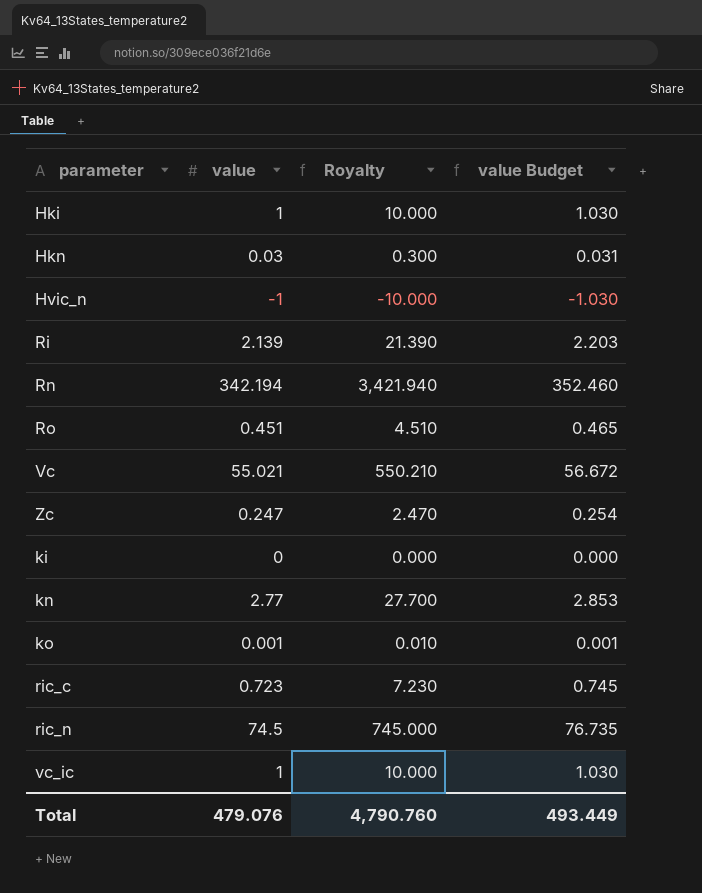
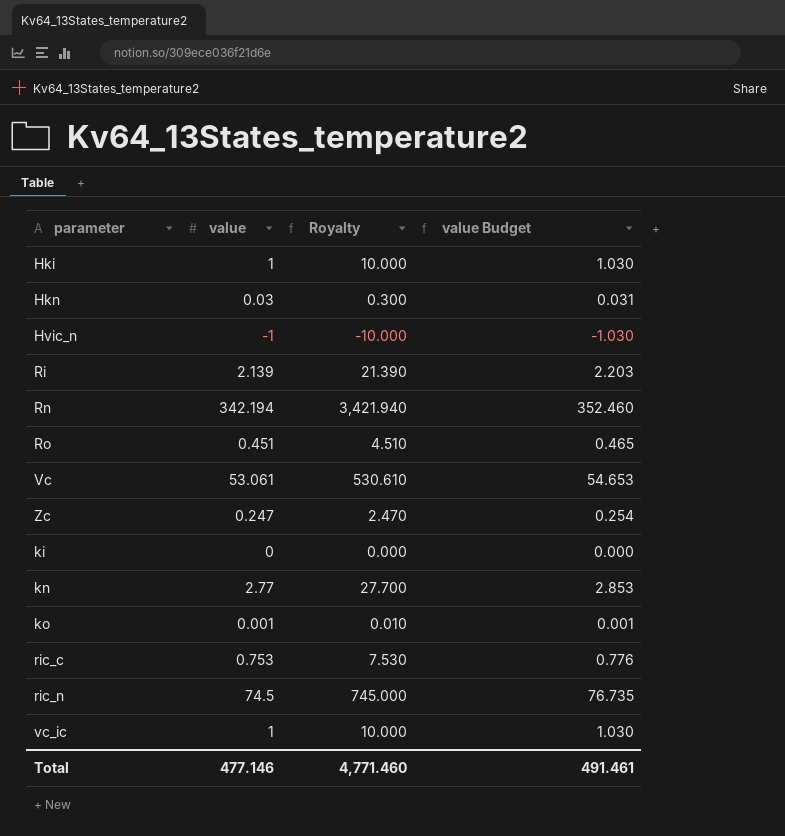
Vc | value: 55.021 -> 53.061
Vc | Royalty: 550.210 -> 530.610
Vc | value Budget: 56.672 -> 54.653
ric_c | value: 0.723 -> 0.753
ric_c | Royalty: 7.230 -> 7.530
ric_c | value Budget: 0.745 -> 0.776
Total | value: 479.076 -> 477.146
Total | Royalty: 4,790.760 -> 4,771.460
Total | value Budget: 493.449 -> 491.461

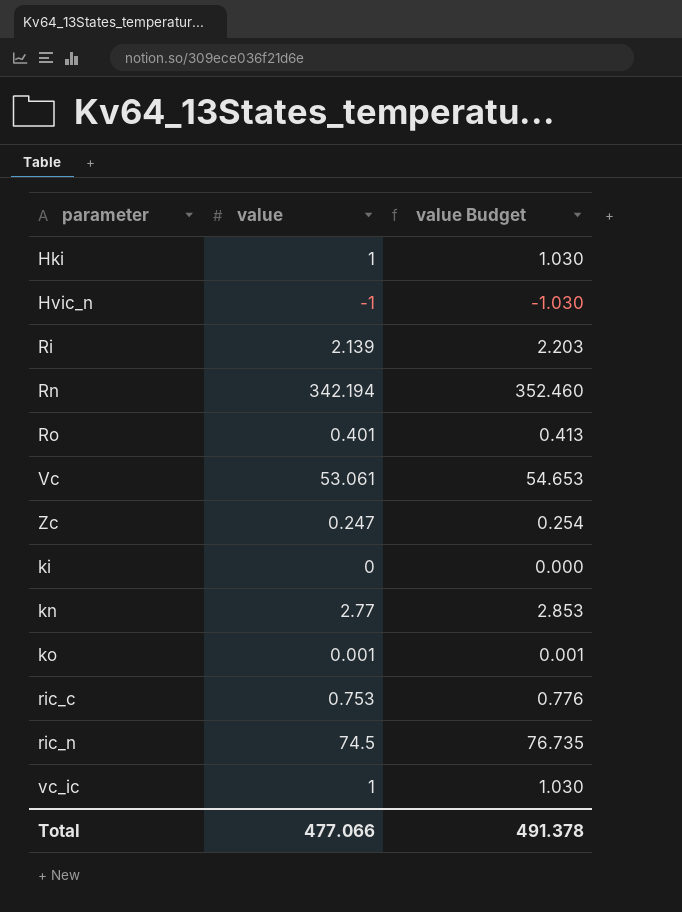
column Royalty | formula: [value] * 10 -> none
row Hkn: 0.03 | 0.300 | 0.031 -> none
Ro | value: 0.451 -> 0.401
Ro | value Budget: 0.465 -> 0.413
Total | value: 477.146 -> 477.066
Total | value Budget: 491.461 -> 491.378

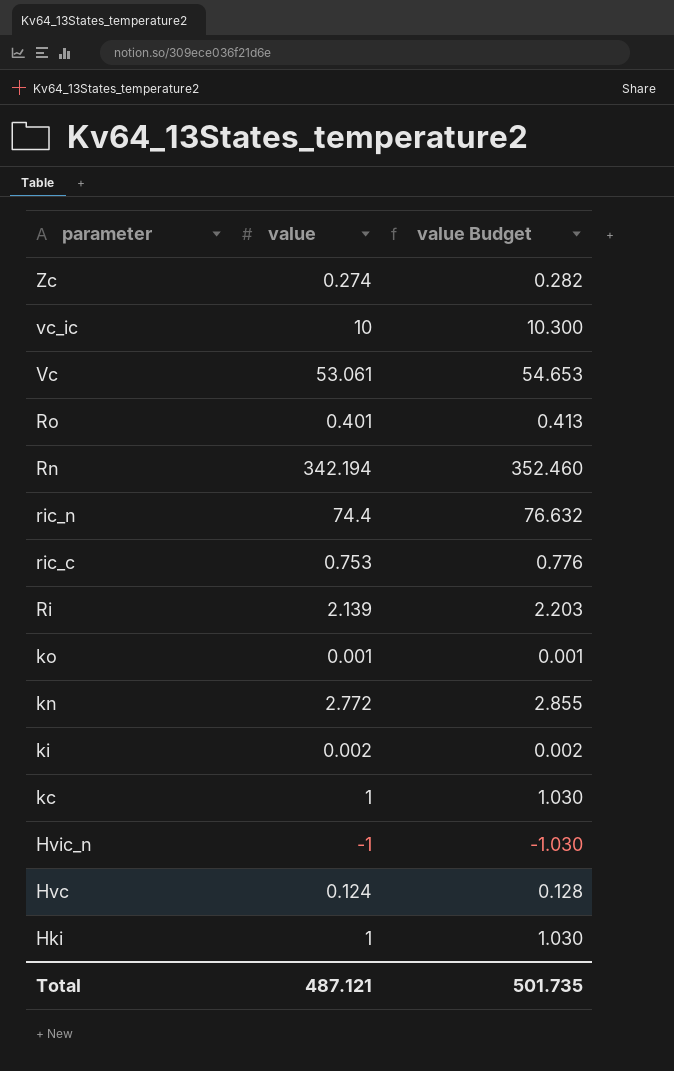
row order: none -> parameter descending
Zc | value: 0.247 -> 0.274
Zc | value Budget: 0.254 -> 0.282
vc_ic | value: 1 -> 10
vc_ic | value Budget: 1.030 -> 10.300
ric_n | value: 74.5 -> 74.4
ric_n | value Budget: 76.735 -> 76.632
kn | value: 2.77 -> 2.772
kn | value Budget: 2.853 -> 2.855
ki | value: 0 -> 0.002
ki | value Budget: 0.000 -> 0.002
row kc: none -> 1 | 1.030
row Hvc: none -> 0.124 | 0.128
Total | value: 477.066 -> 487.121
Total | value Budget: 491.378 -> 501.735

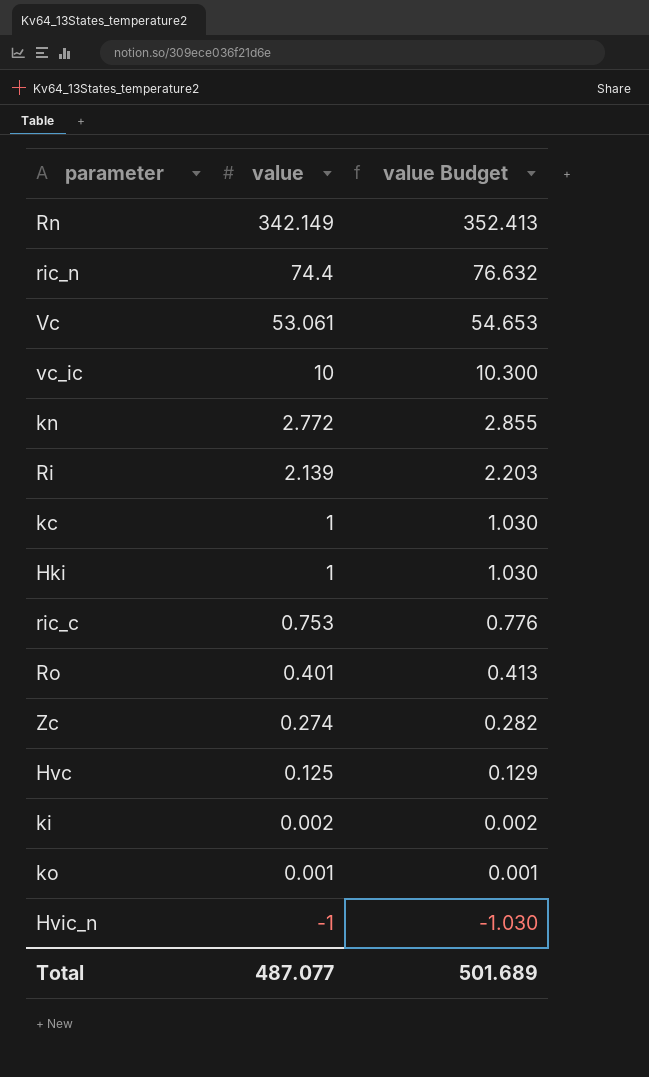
row order: parameter descending -> value descending
Rn | value: 342.194 -> 342.149
Rn | value Budget: 352.460 -> 352.413
Hvc | value: 0.124 -> 0.125
Hvc | value Budget: 0.128 -> 0.129
Total | value: 487.121 -> 487.077
Total | value Budget: 501.735 -> 501.689

